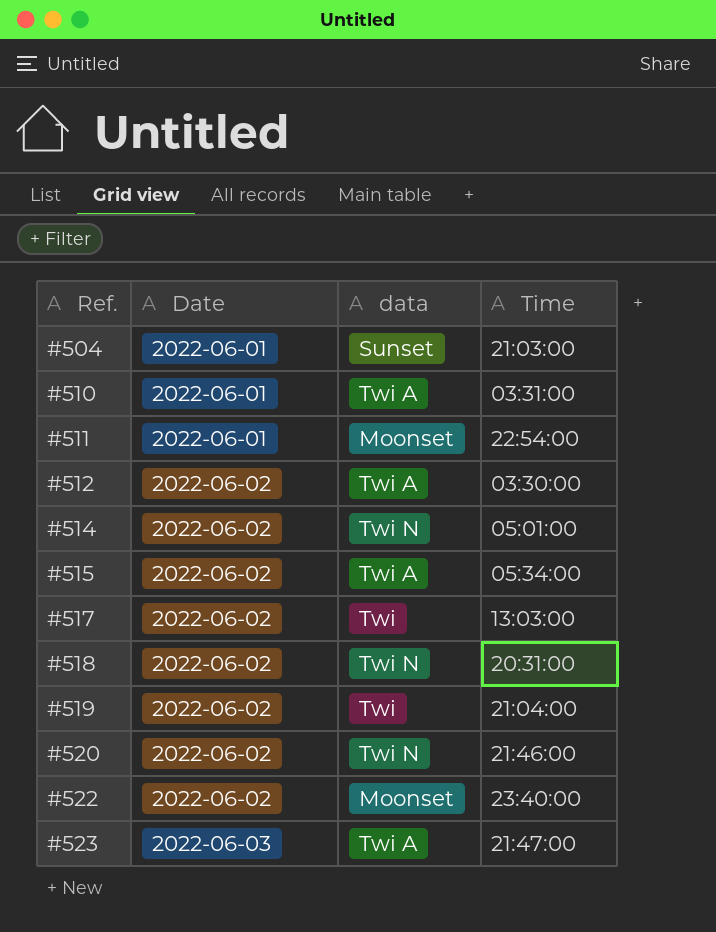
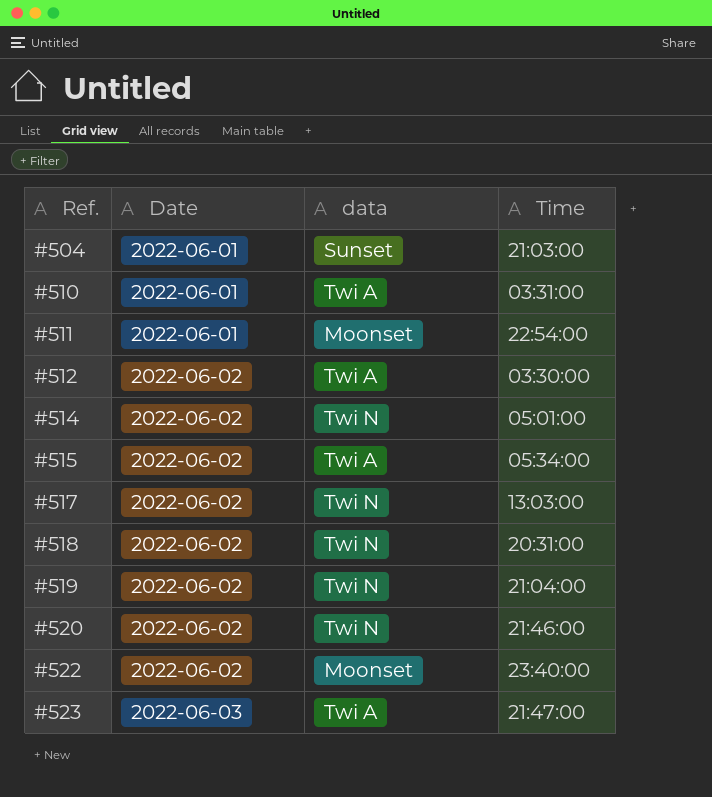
#517 | data: Twi -> Twi N
#519 | data: Twi -> Twi N

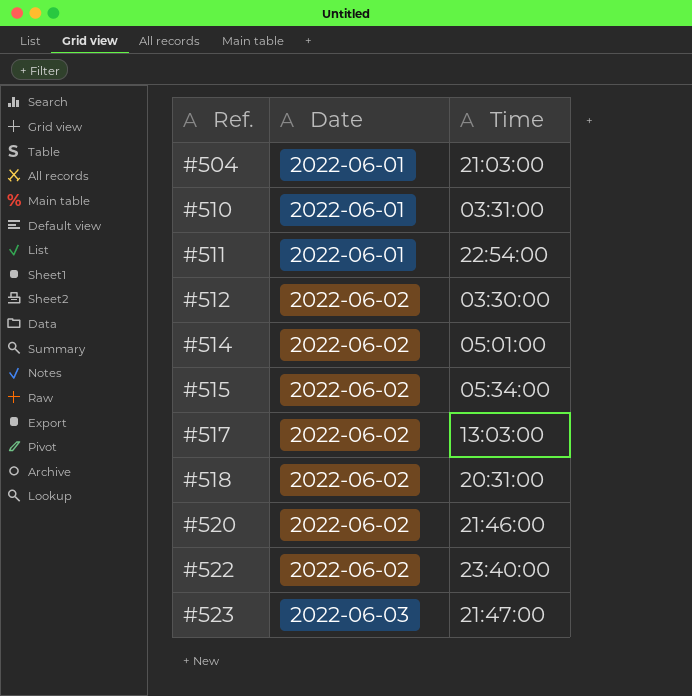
column data | position: 3 -> none
row #519: 2022-06-02 | Twi N | 21:04:00 -> none

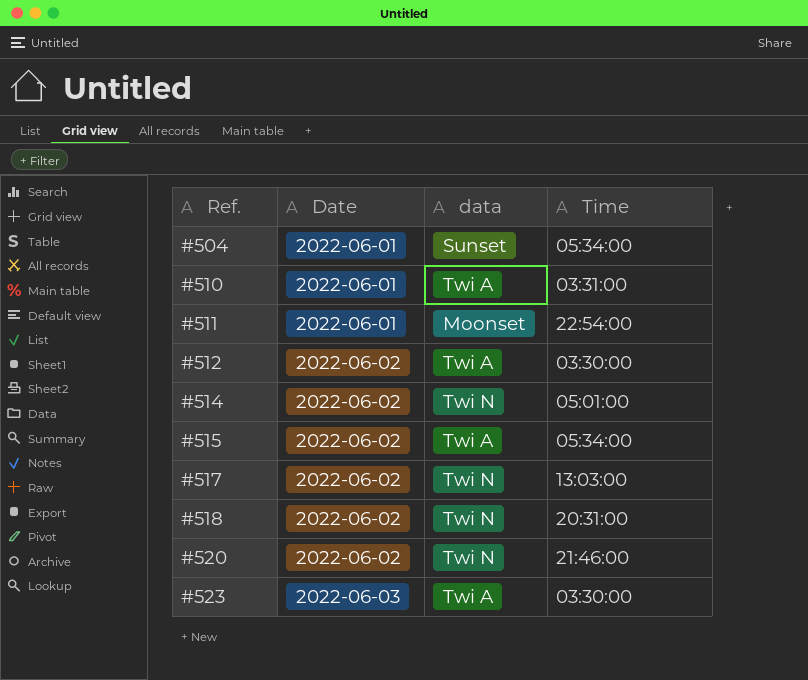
column data | position: none -> 3
row #522: 2022-06-02 | 23:40:00 -> none
#504 | Time: 21:03:00 -> 05:34:00
#523 | Time: 21:47:00 -> 03:30:00

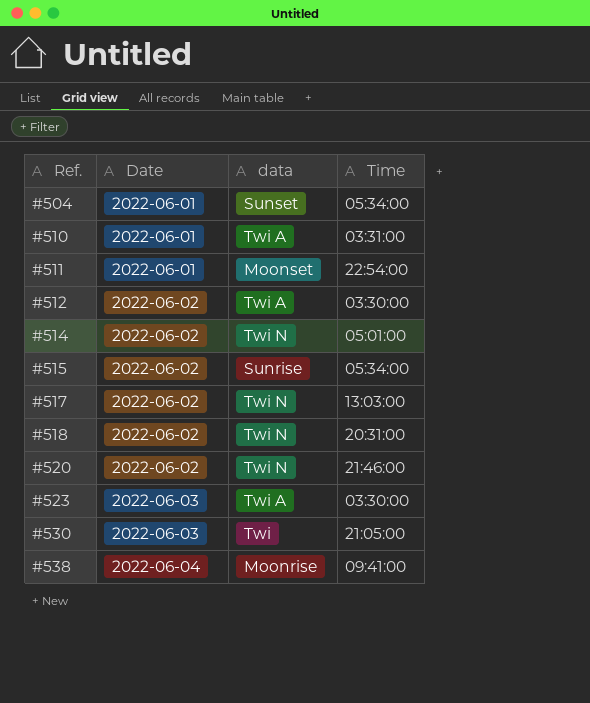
#515 | data: Twi A -> Sunrise
row #530: none -> 2022-06-03 | Twi | 21:05:00
row #538: none -> 2022-06-04 | Moonrise | 09:41:00

